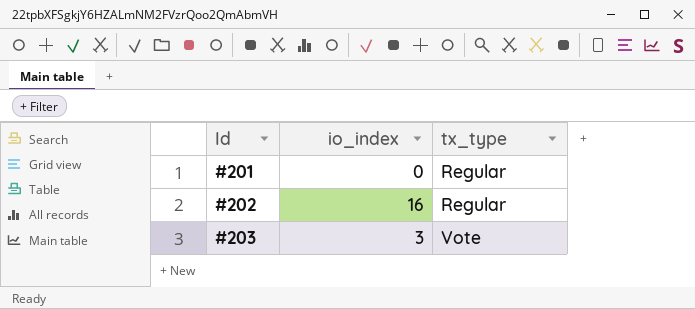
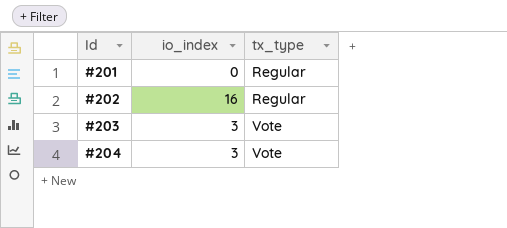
row #204: none -> 3 | Vote

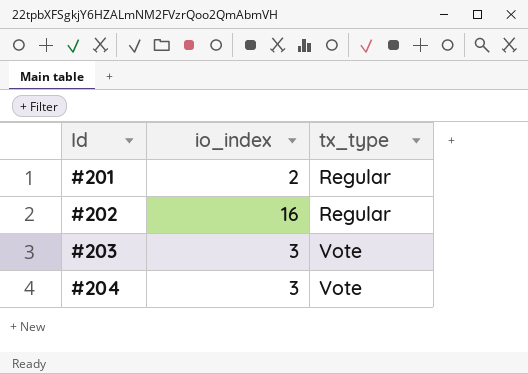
#201 | io_index: 0 -> 2

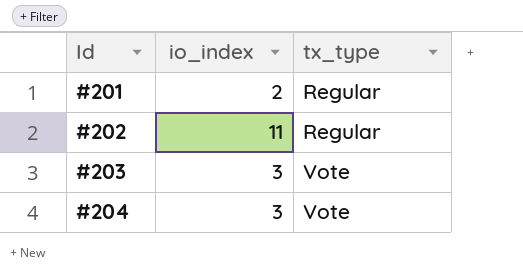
#202 | io_index: 16 -> 11

